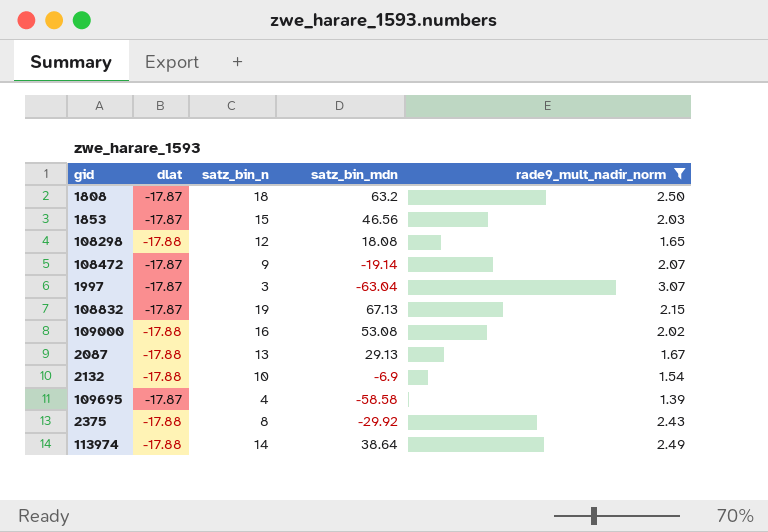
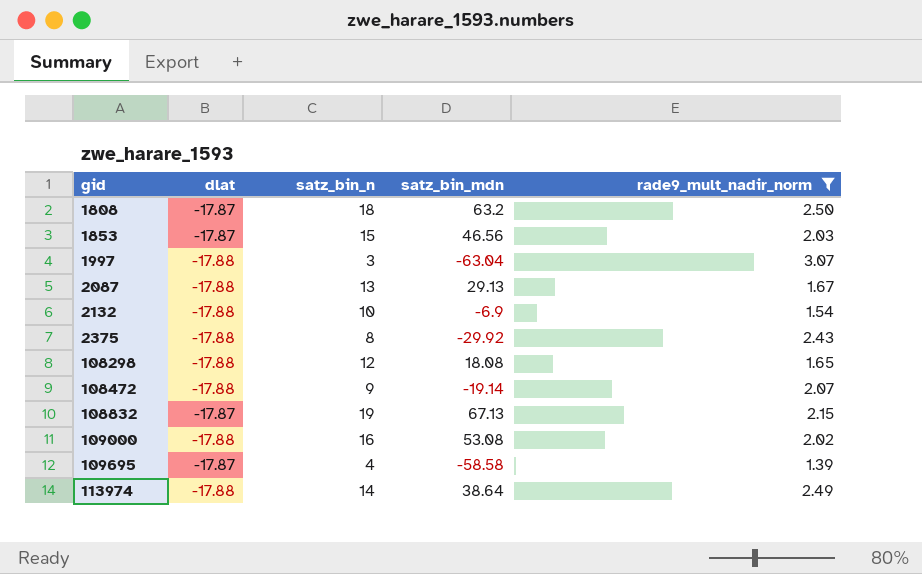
row order: none -> gid ascending
1997 | dlat: -17.87 -> -17.88
108472 | dlat: -17.87 -> -17.88

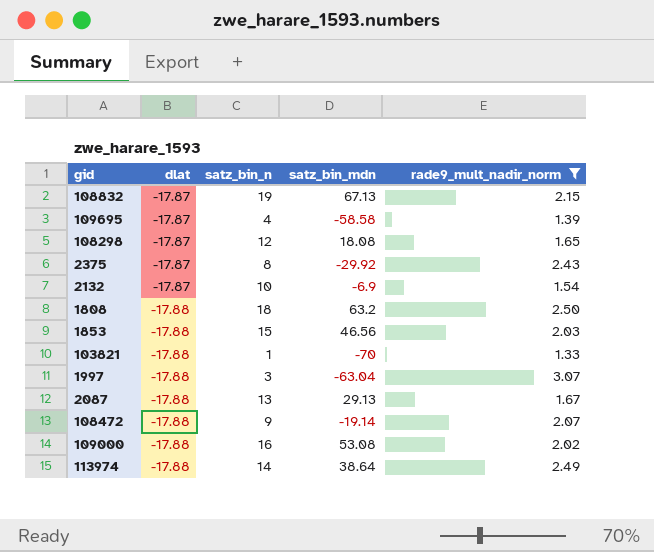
row order: gid ascending -> dlat descending
108298 | dlat: -17.88 -> -17.87
2375 | dlat: -17.88 -> -17.87
2132 | dlat: -17.88 -> -17.87
1808 | dlat: -17.87 -> -17.88
1853 | dlat: -17.87 -> -17.88
row 103821: none -> -17.88 | 1 | -70 | 1.33

